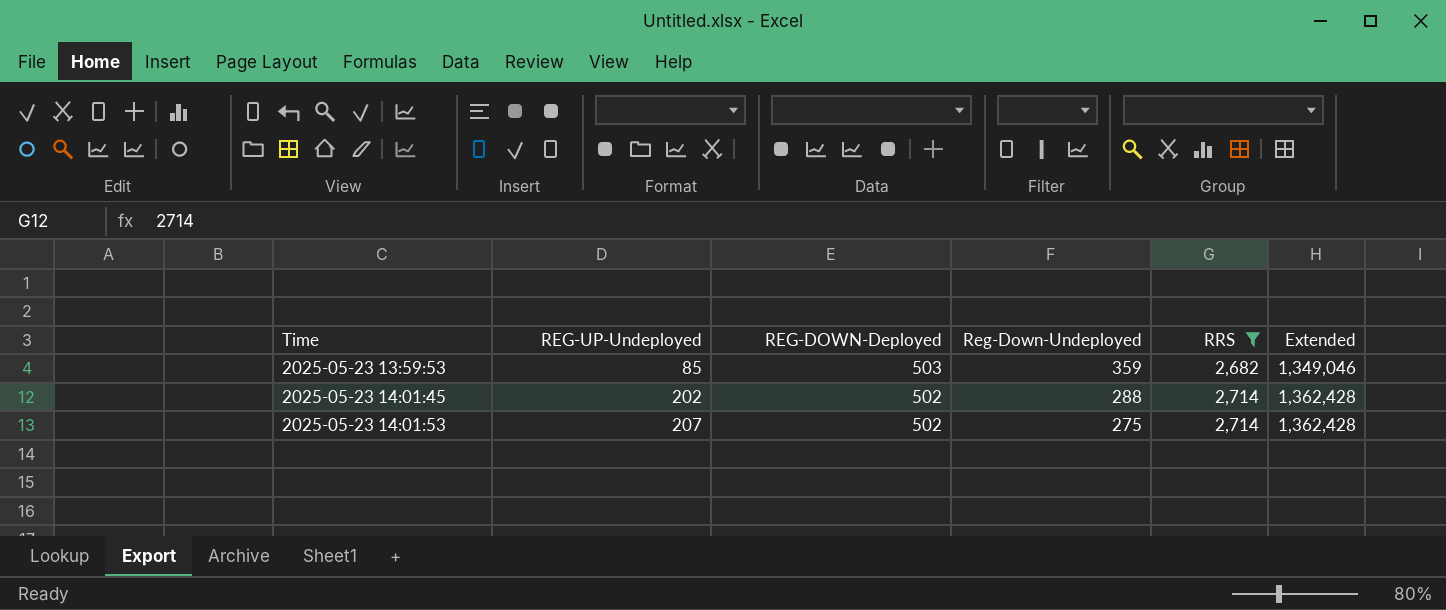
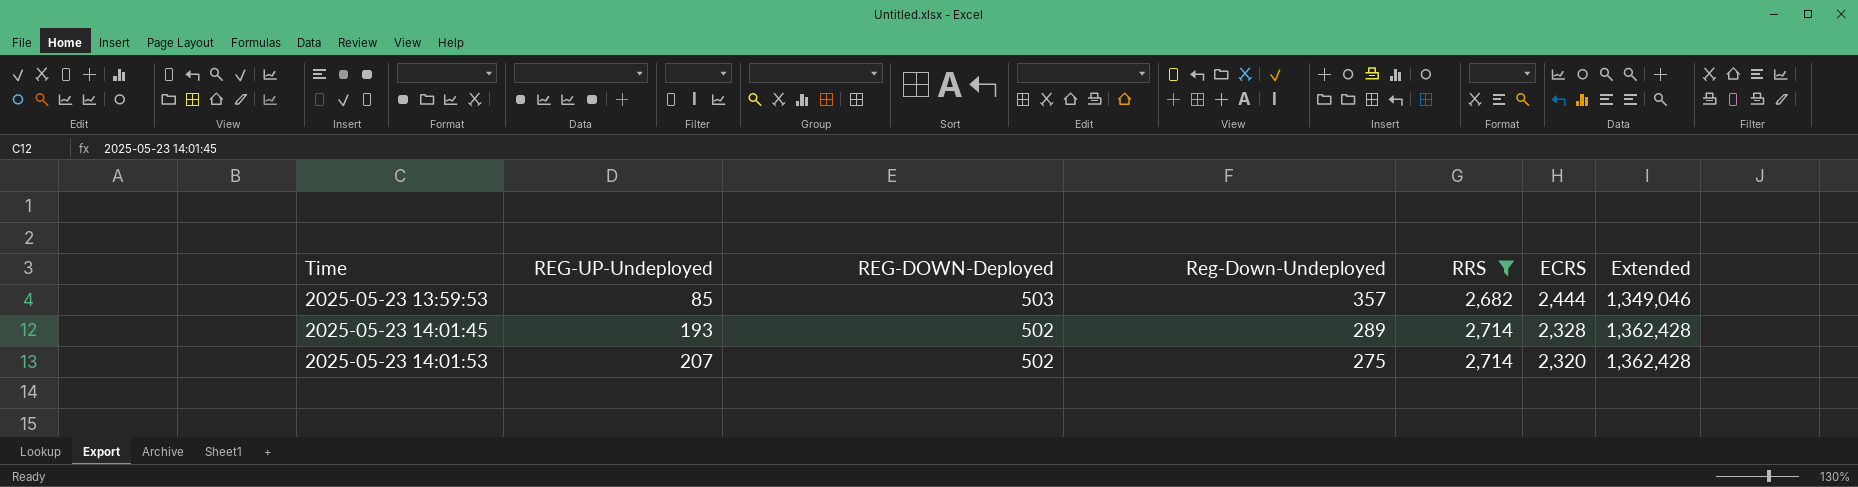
column ECRS | position: none -> 6
2025-05-23 13:59:53 | Reg-Down-Undeployed: 359 -> 357
2025-05-23 14:01:45 | REG-UP-Undeployed: 202 -> 193
2025-05-23 14:01:45 | Reg-Down-Undeployed: 288 -> 289

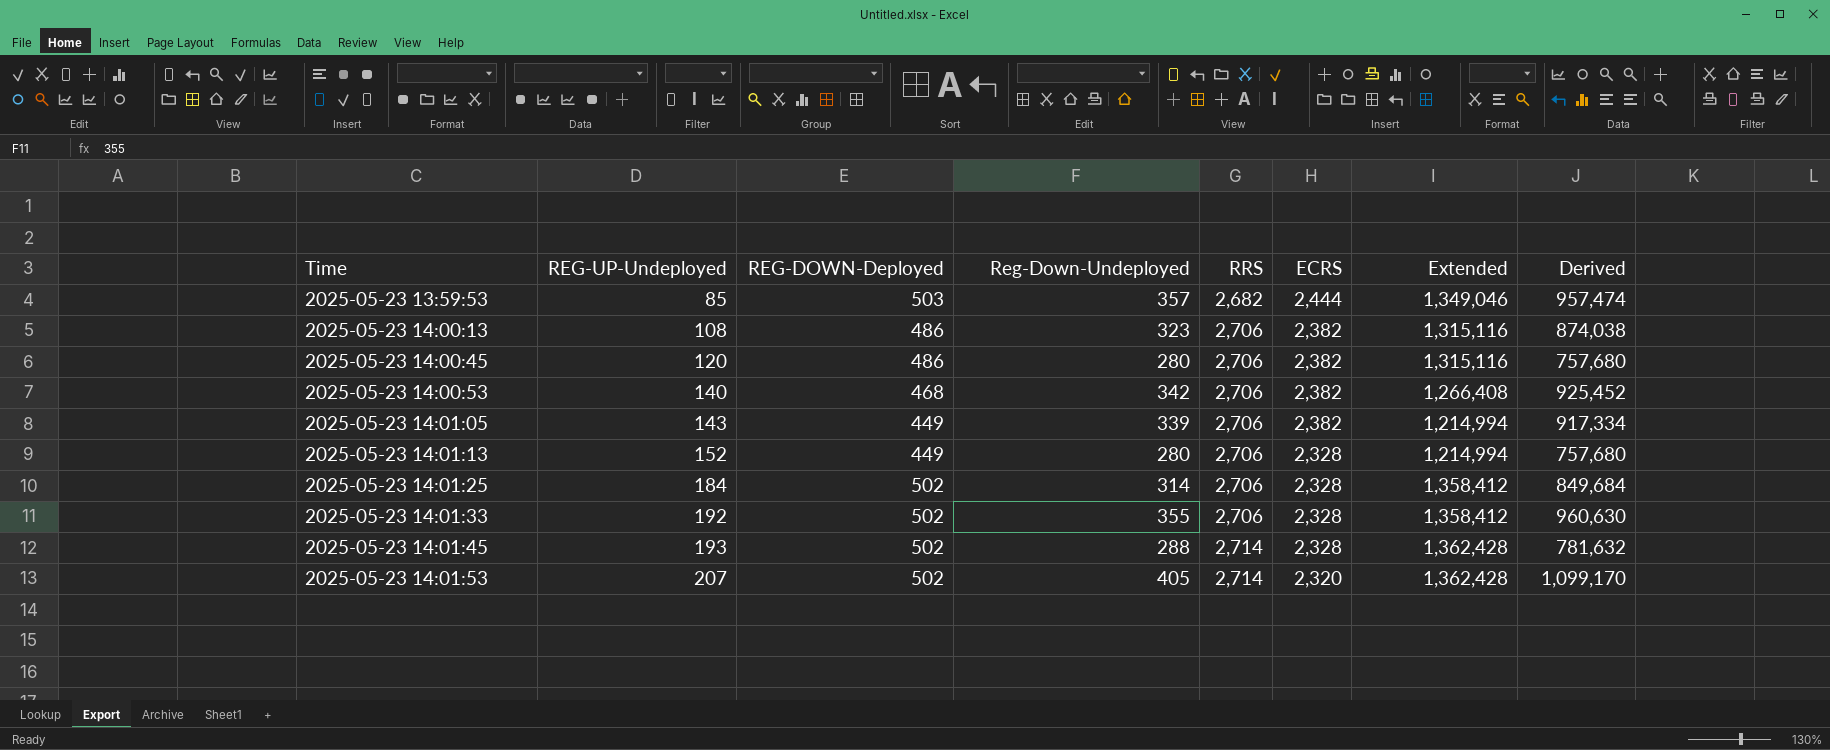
filter: RRS != 2,706 -> none
column Derived | formula: none -> [Reg-Down-Undeployed] * [RRS]
2025-05-23 14:01:45 | Reg-Down-Undeployed: 289 -> 288
2025-05-23 14:01:53 | Reg-Down-Undeployed: 275 -> 405

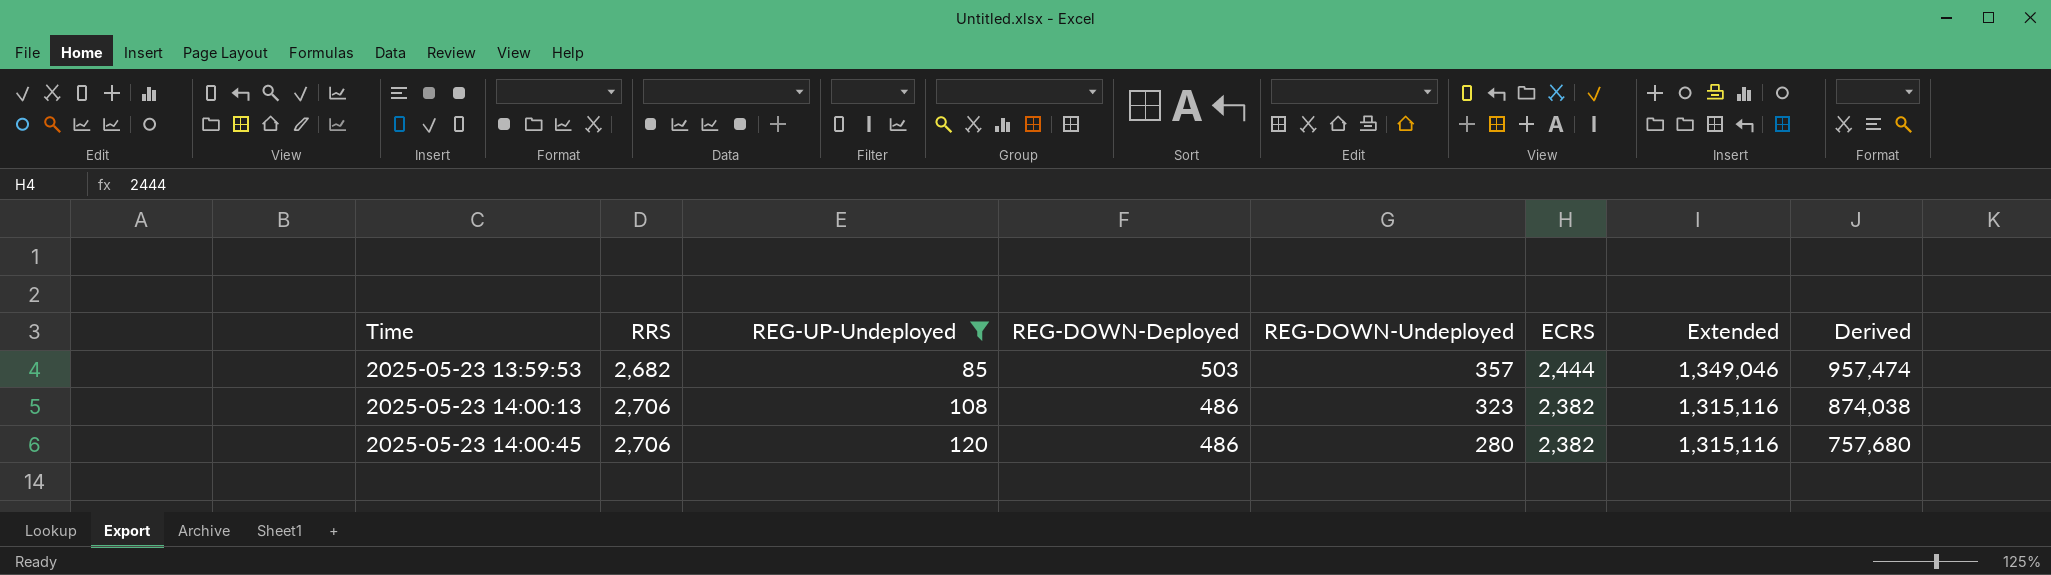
filter: none -> REG-UP-Undeployed <= 120
column RRS | position: 5 -> 2
column name: Reg-Down-Undeployed -> REG-DOWN-Undeployed

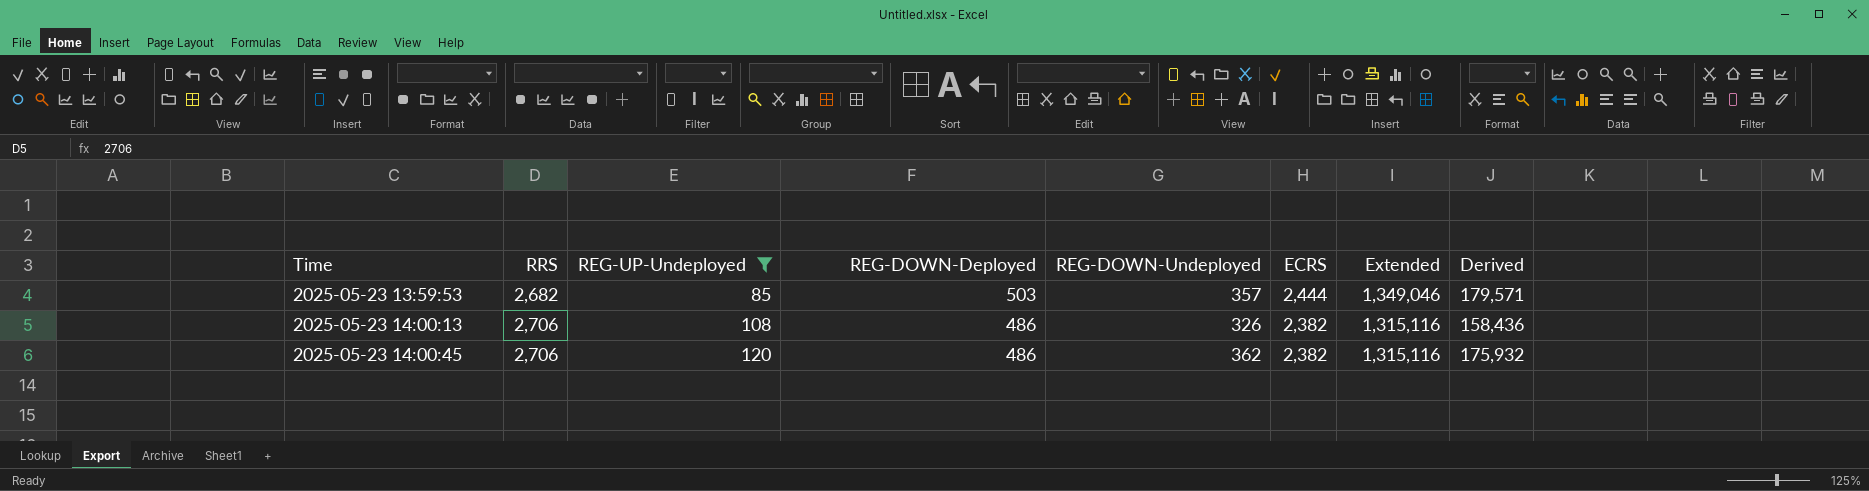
column Derived | formula: [RRS] * [REG-DOWN-Undeployed] -> [REG-DOWN-Deployed] * [REG-DOWN-Undeployed]
2025-05-23 14:00:13 | REG-DOWN-Undeployed: 323 -> 326
2025-05-23 14:00:45 | REG-DOWN-Undeployed: 280 -> 362

